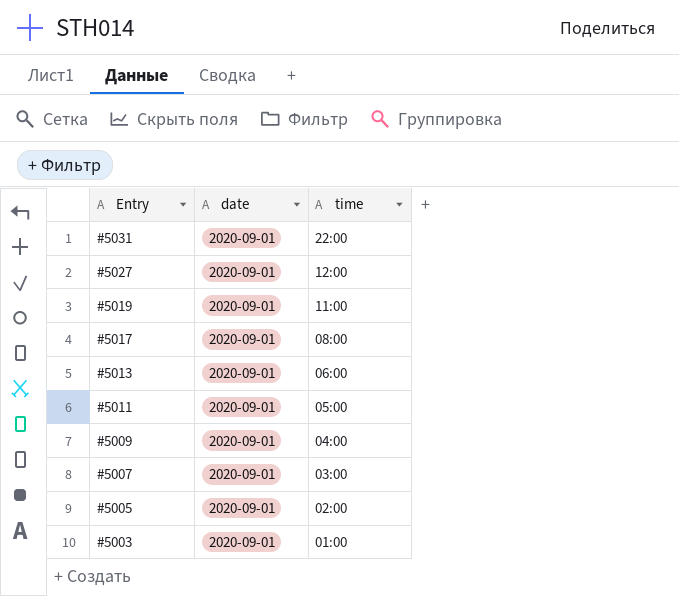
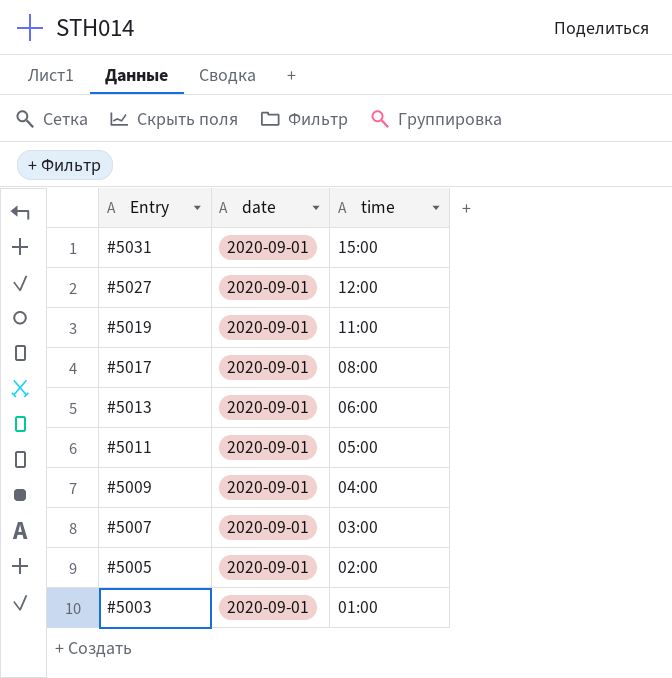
#5031 | time: 22:00 -> 15:00

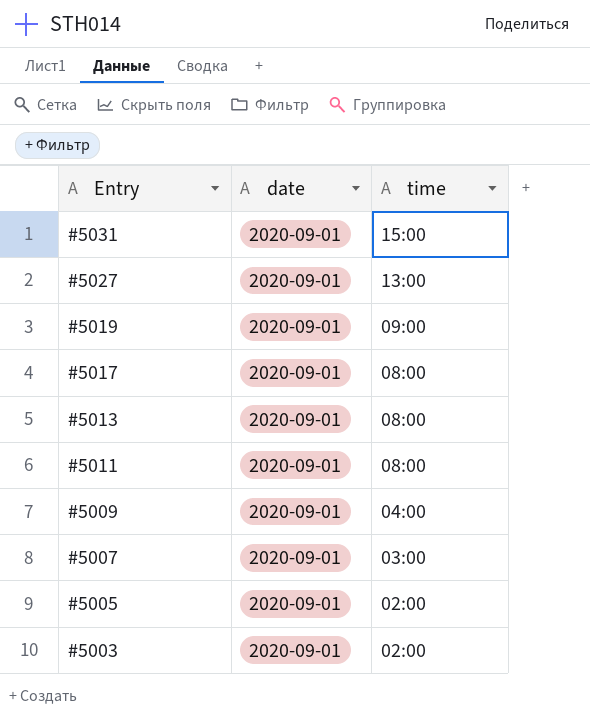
#5027 | time: 12:00 -> 13:00
#5019 | time: 11:00 -> 09:00
#5013 | time: 06:00 -> 08:00
#5011 | time: 05:00 -> 08:00
#5003 | time: 01:00 -> 02:00

